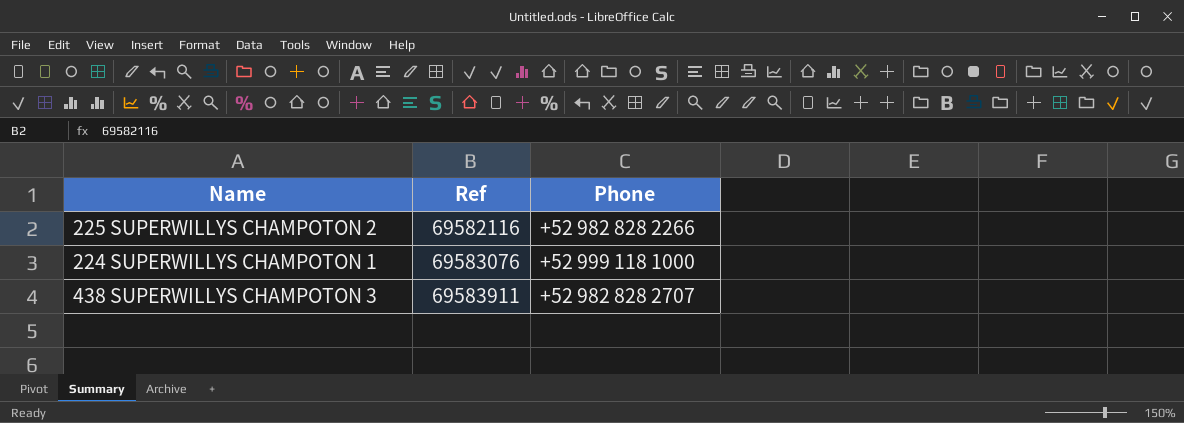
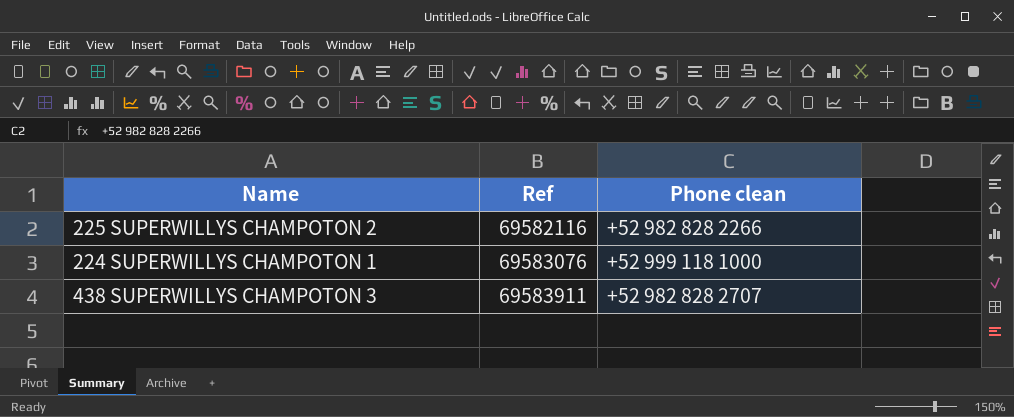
column name: Phone -> Phone clean

